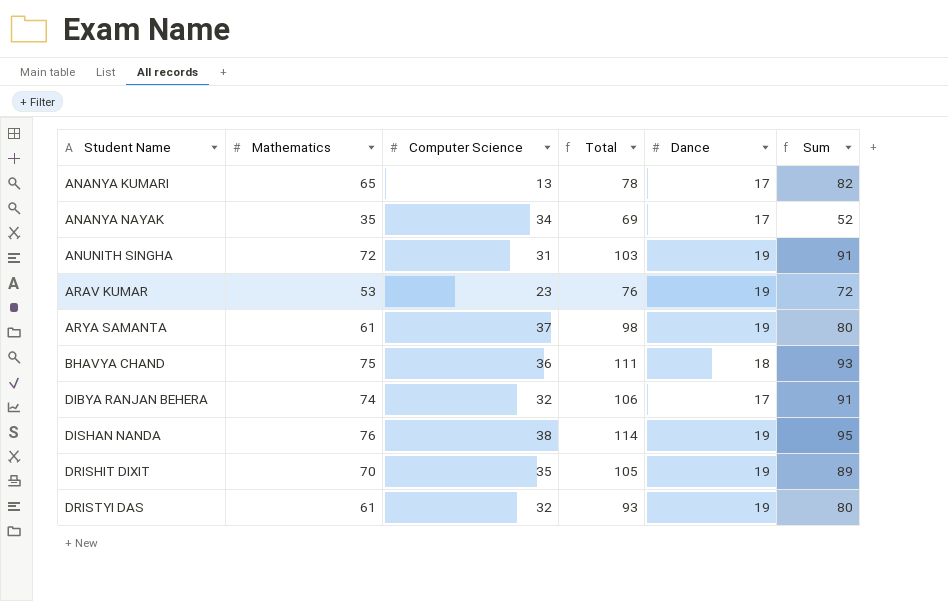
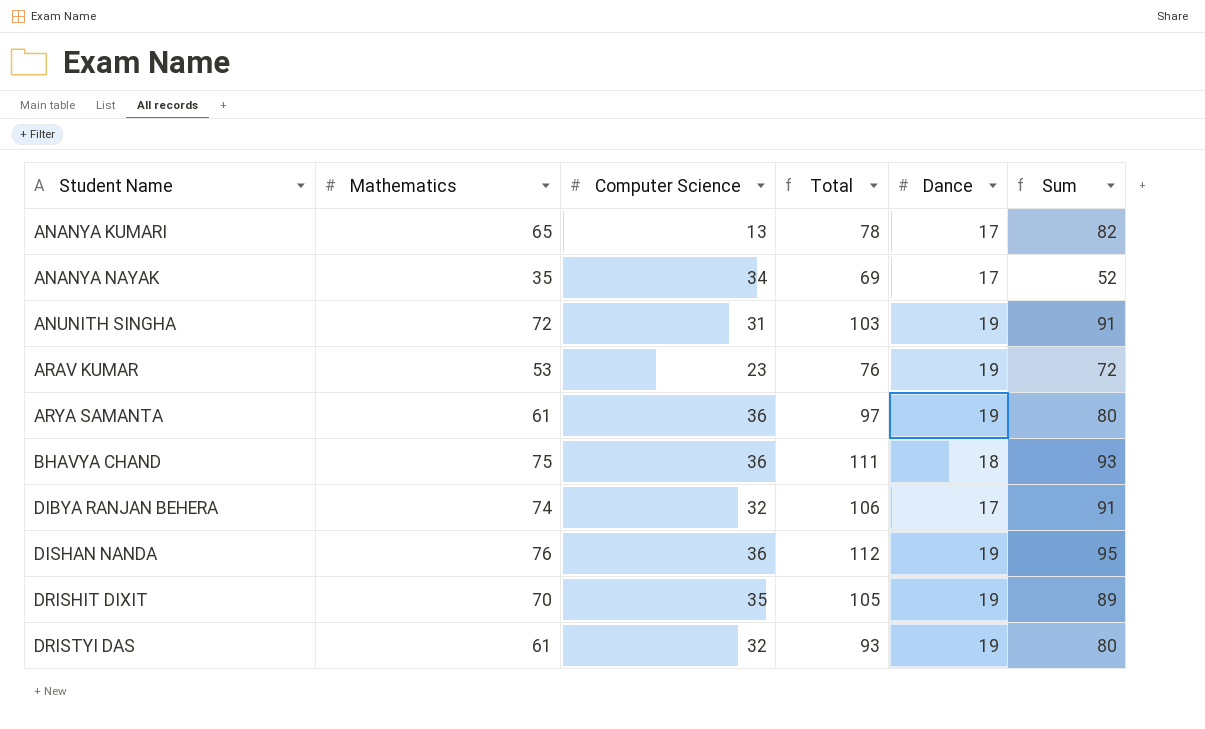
ARYA SAMANTA | Computer Science: 37 -> 36
ARYA SAMANTA | Total: 98 -> 97
DISHAN NANDA | Computer Science: 38 -> 36
DISHAN NANDA | Total: 114 -> 112

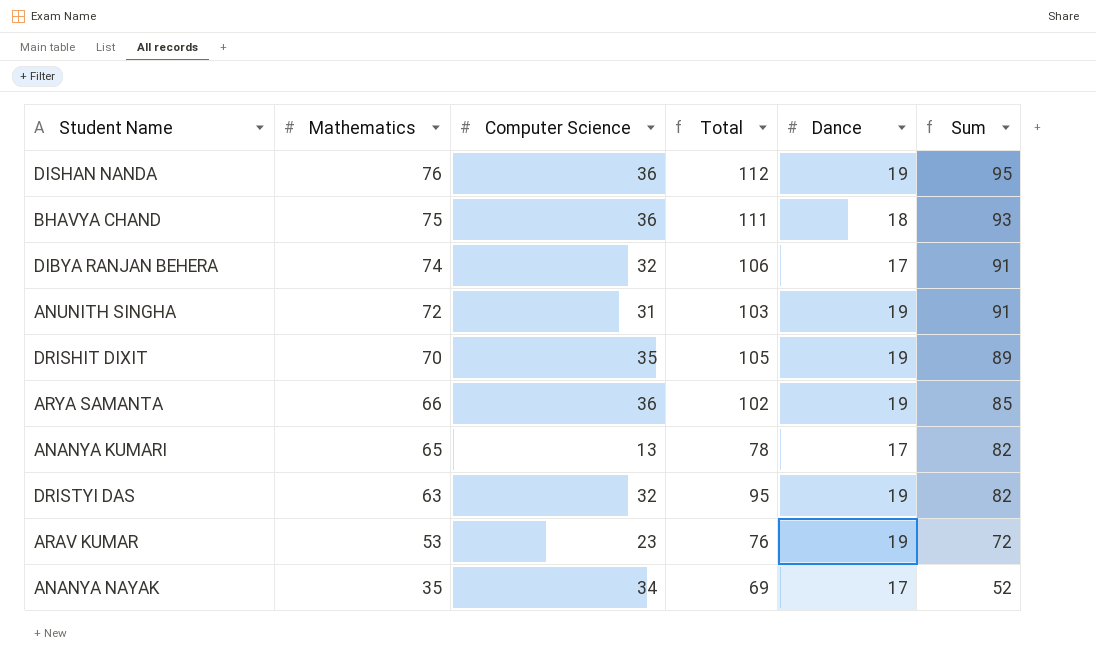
row order: Student Name ascending -> Mathematics descending
ARYA SAMANTA | Mathematics: 61 -> 66
ARYA SAMANTA | Total: 97 -> 102
ARYA SAMANTA | Sum: 80 -> 85
DRISTYI DAS | Mathematics: 61 -> 63
DRISTYI DAS | Total: 93 -> 95
DRISTYI DAS | Sum: 80 -> 82

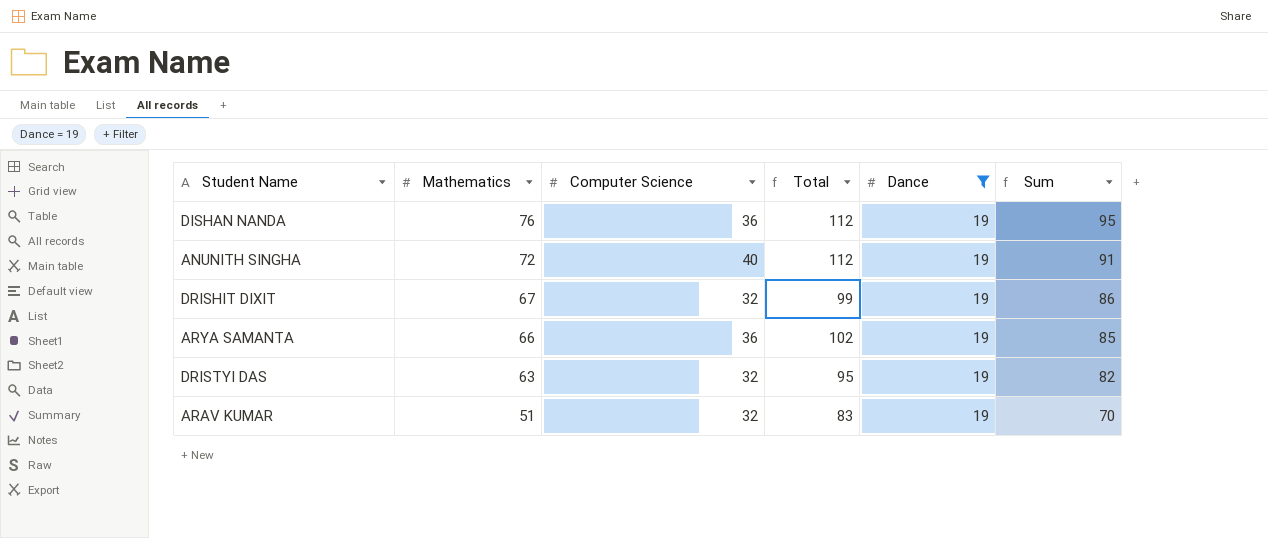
filter: none -> Dance = 19
ANUNITH SINGHA | Computer Science: 31 -> 40
ANUNITH SINGHA | Total: 103 -> 112
DRISHIT DIXIT | Mathematics: 70 -> 67
DRISHIT DIXIT | Computer Science: 35 -> 32
DRISHIT DIXIT | Total: 105 -> 99
DRISHIT DIXIT | Sum: 89 -> 86
ARAV KUMAR | Mathematics: 53 -> 51
ARAV KUMAR | Computer Science: 23 -> 32
ARAV KUMAR | Total: 76 -> 83
ARAV KUMAR | Sum: 72 -> 70

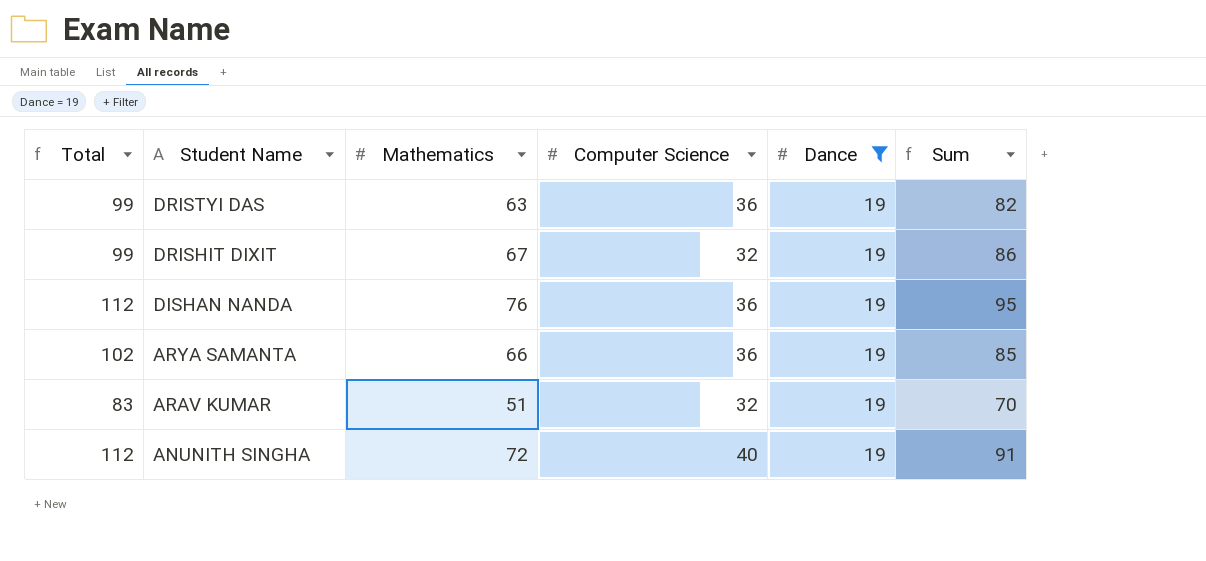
row order: Mathematics descending -> Student Name descending
column Total | position: 4 -> 1
DRISTYI DAS | Total: 95 -> 99
DRISTYI DAS | Computer Science: 32 -> 36

